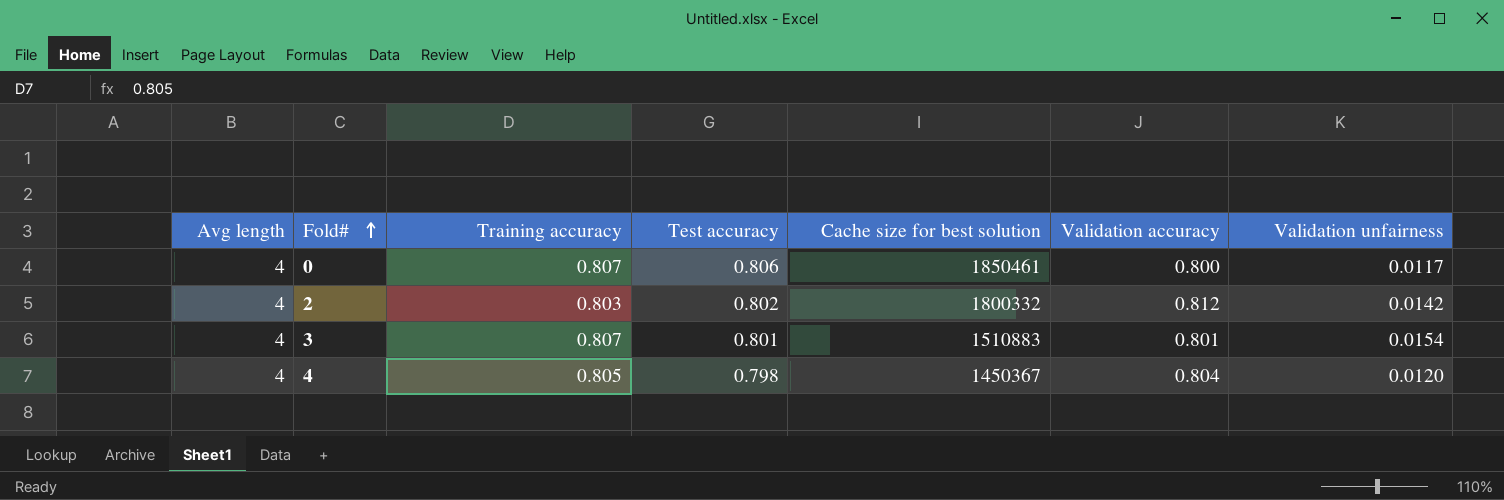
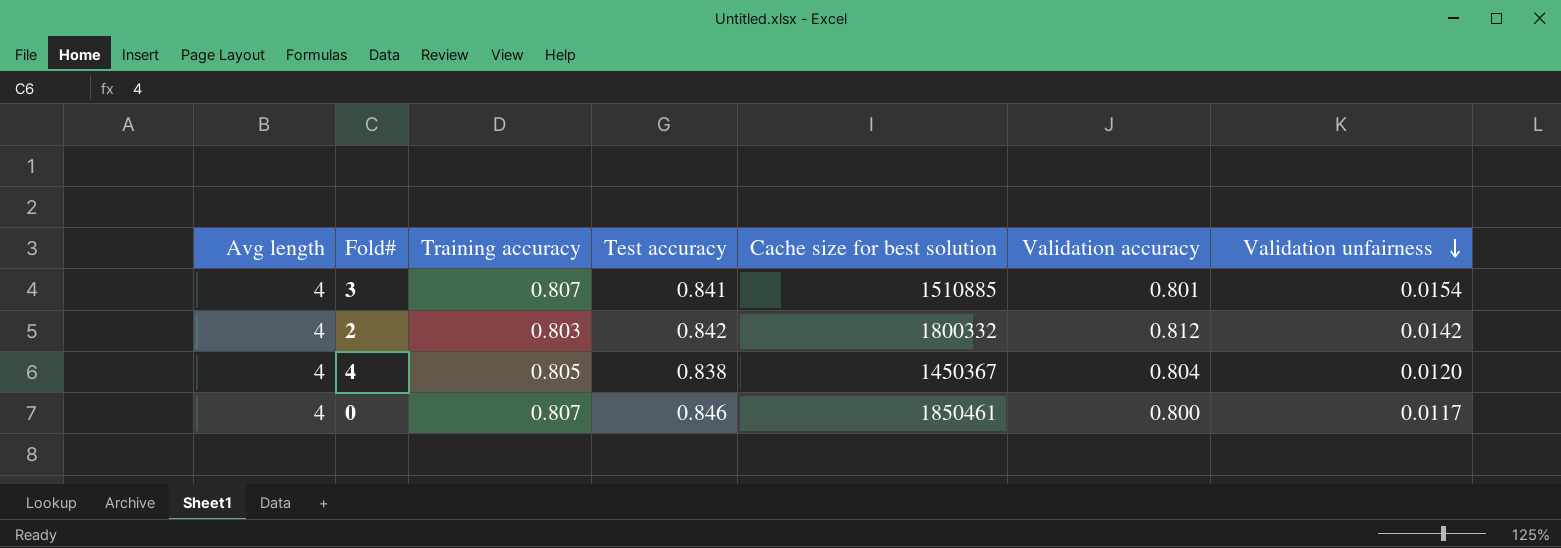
row order: Fold# ascending -> Validation unfairness descending
3 | Test accuracy: 0.801 -> 0.841
3 | Cache size for best solution: 1510883 -> 1510885
2 | Test accuracy: 0.802 -> 0.842
4 | Test accuracy: 0.798 -> 0.838
0 | Test accuracy: 0.806 -> 0.846

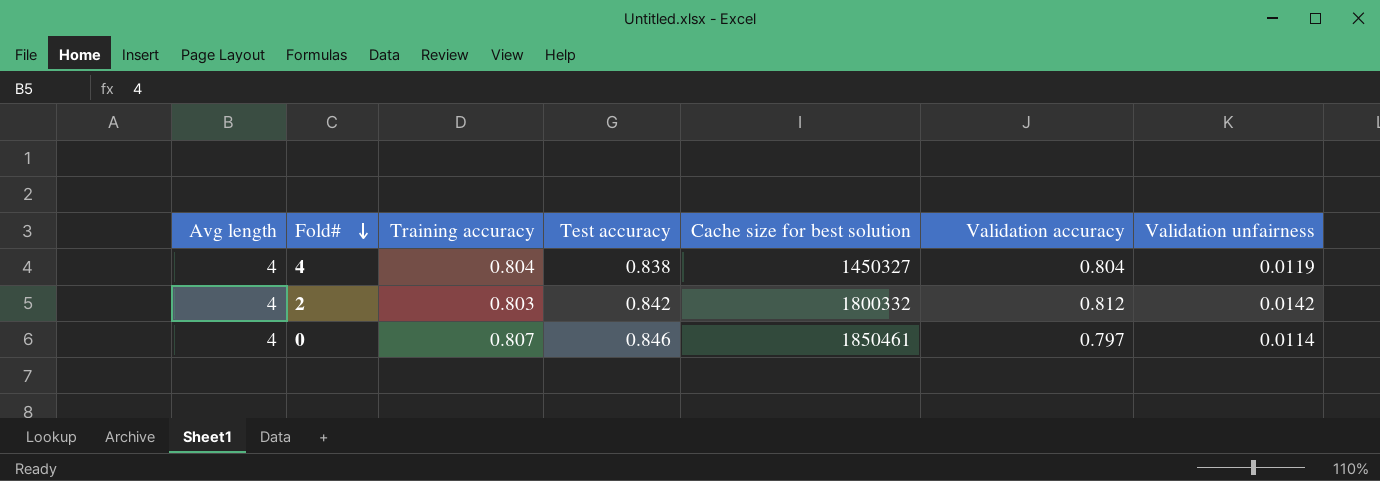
row order: Validation unfairness descending -> Fold# descending
row 3: 4 | 0.807 | 0.841 | 1510885 | 0.801 | 0.0154 -> none
4 | Training accuracy: 0.805 -> 0.804
4 | Cache size for best solution: 1450367 -> 1450327
4 | Validation unfairness: 0.0120 -> 0.0119
0 | Validation accuracy: 0.800 -> 0.797
0 | Validation unfairness: 0.0117 -> 0.0114

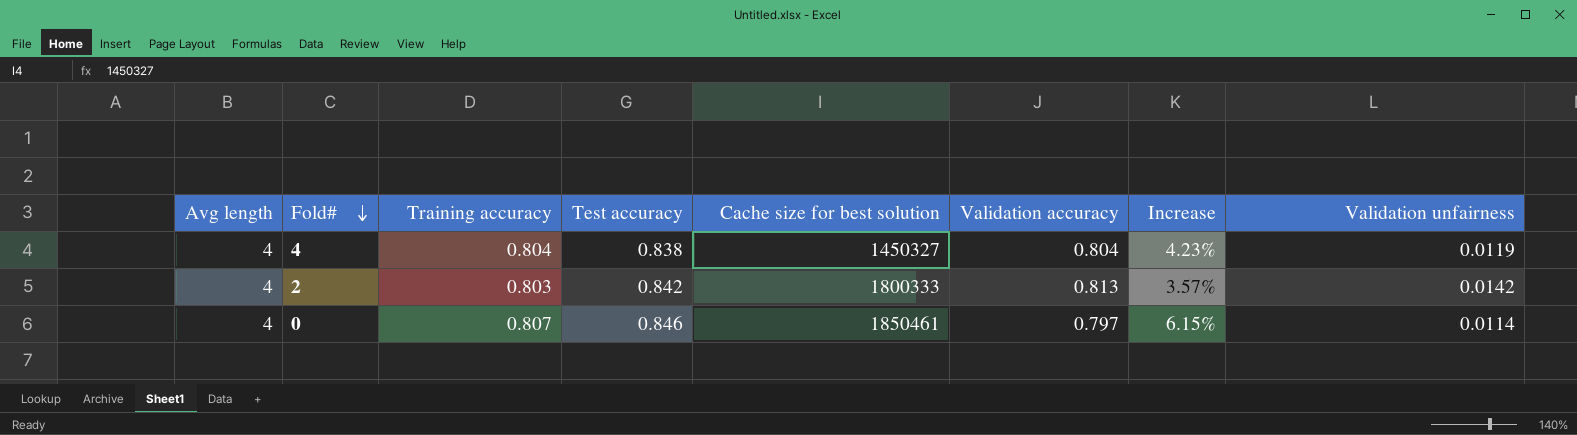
column Increase | formula: none -> ([Test accuracy] - [Validation accuracy]) / [Validation accuracy]
2 | Cache size for best solution: 1800332 -> 1800333
2 | Validation accuracy: 0.812 -> 0.813

